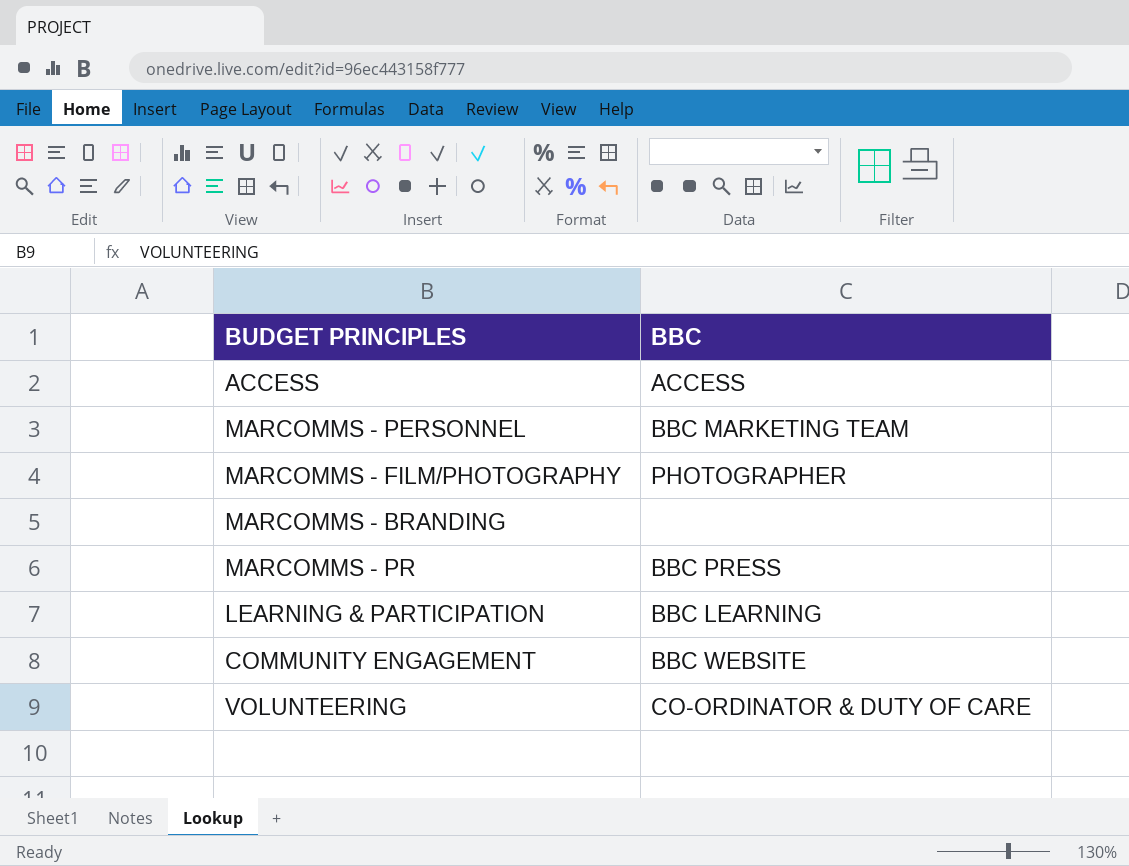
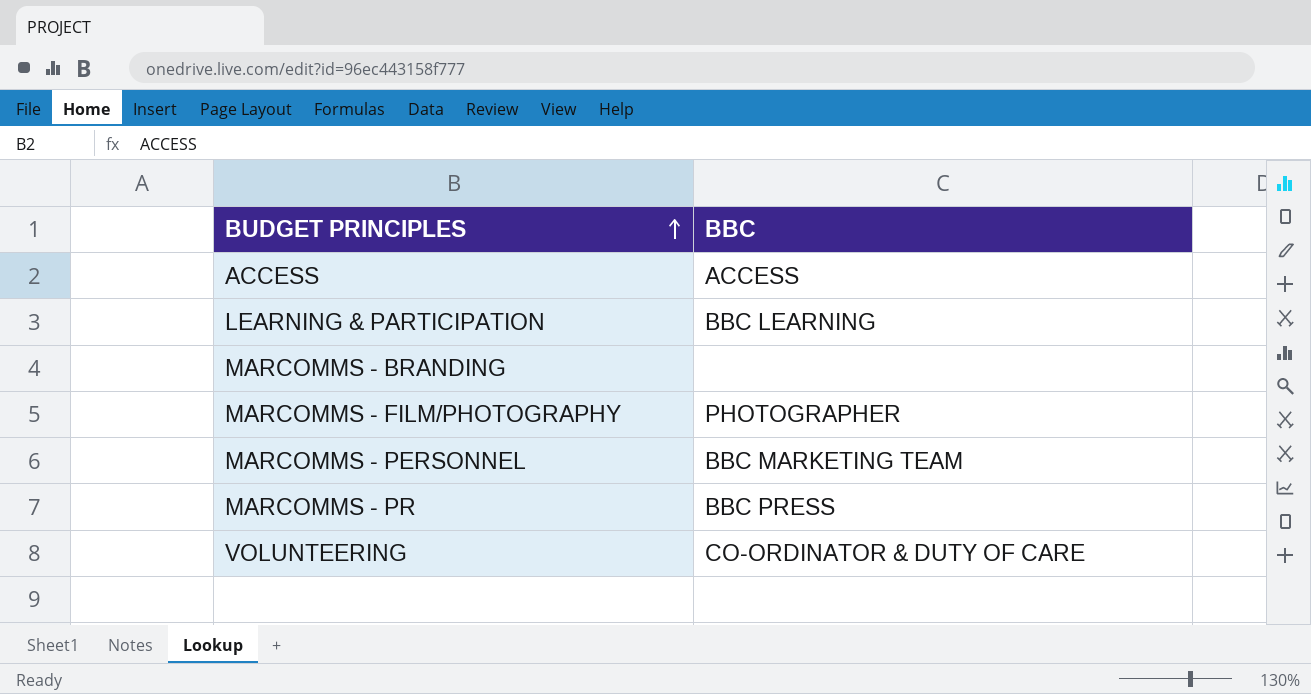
row order: none -> BUDGET PRINCIPLES ascending
row COMMUNITY ENGAGEMENT: BBC WEBSITE -> none

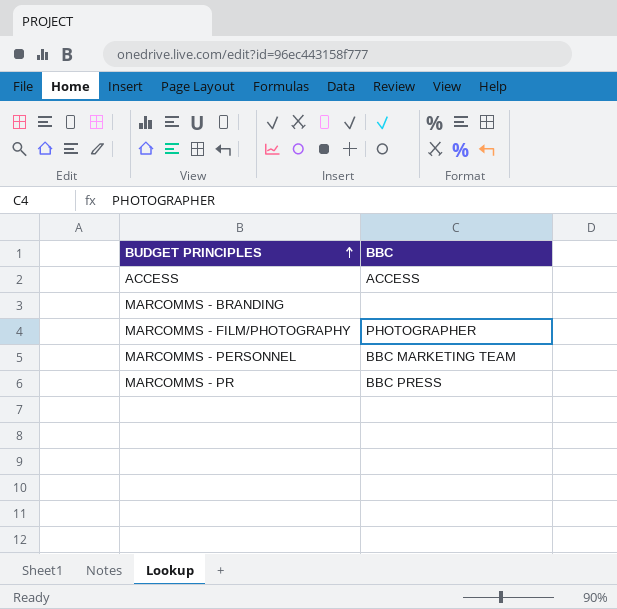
row LEARNING & PARTICIPATION: BBC LEARNING -> none
row VOLUNTEERING: CO-ORDINATOR & DUTY OF CARE -> none

